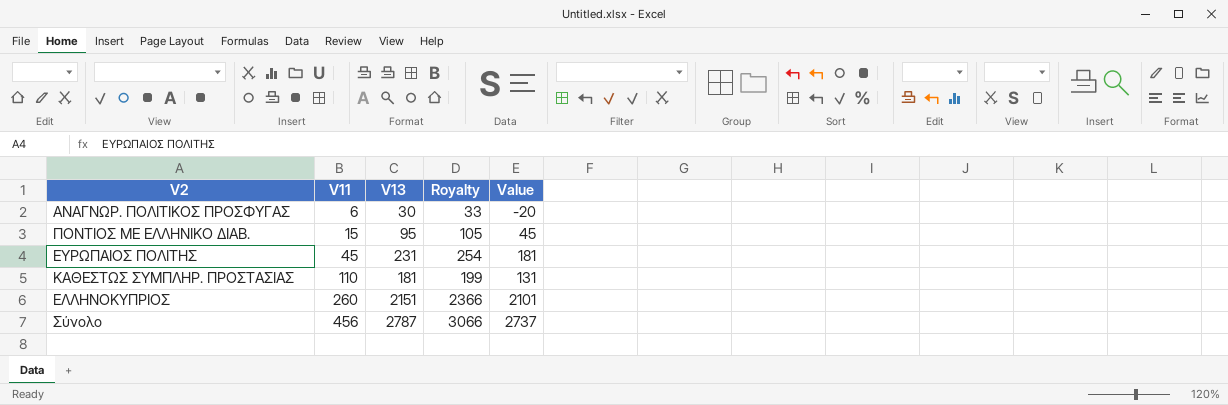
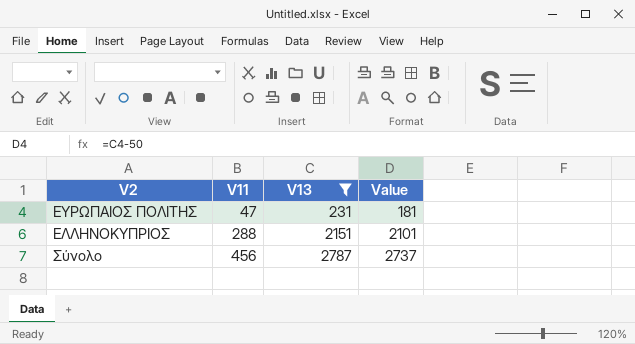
filter: none -> V13 >= 231
column Royalty | formula: [V13] * 1.1 -> none
ΕΥΡΩΠΑΙΟΣ ΠΟΛΙΤΗΣ | V11: 45 -> 47
ΕΛΛΗΝΟΚΥΠΡΙΟΣ | V11: 260 -> 288

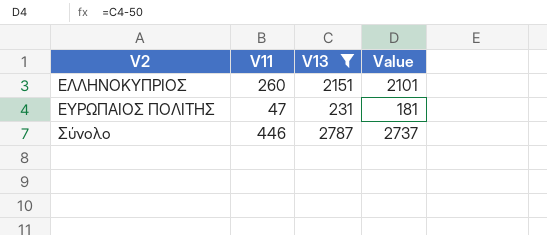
row order: V11 ascending -> V2 ascending
ΕΛΛΗΝΟΚΥΠΡΙΟΣ | V11: 288 -> 260
Σύνολο | V11: 456 -> 446

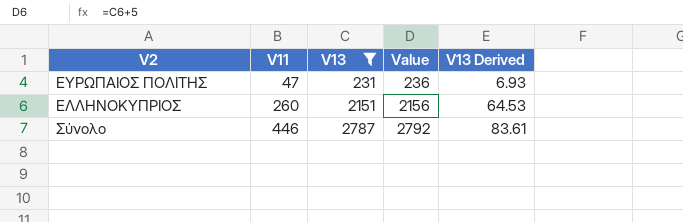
row order: V2 ascending -> V11 ascending
column Value | formula: [V13] - 50 -> [V13] + 5
column V13 Derived | formula: none -> [V13] * 0.03

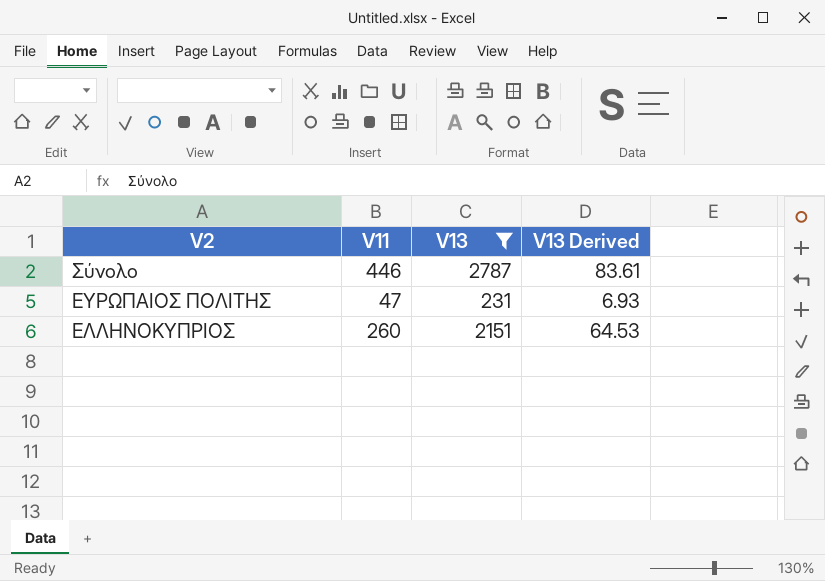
row order: V11 ascending -> V2 descending
column Value | formula: [V13] + 5 -> none

